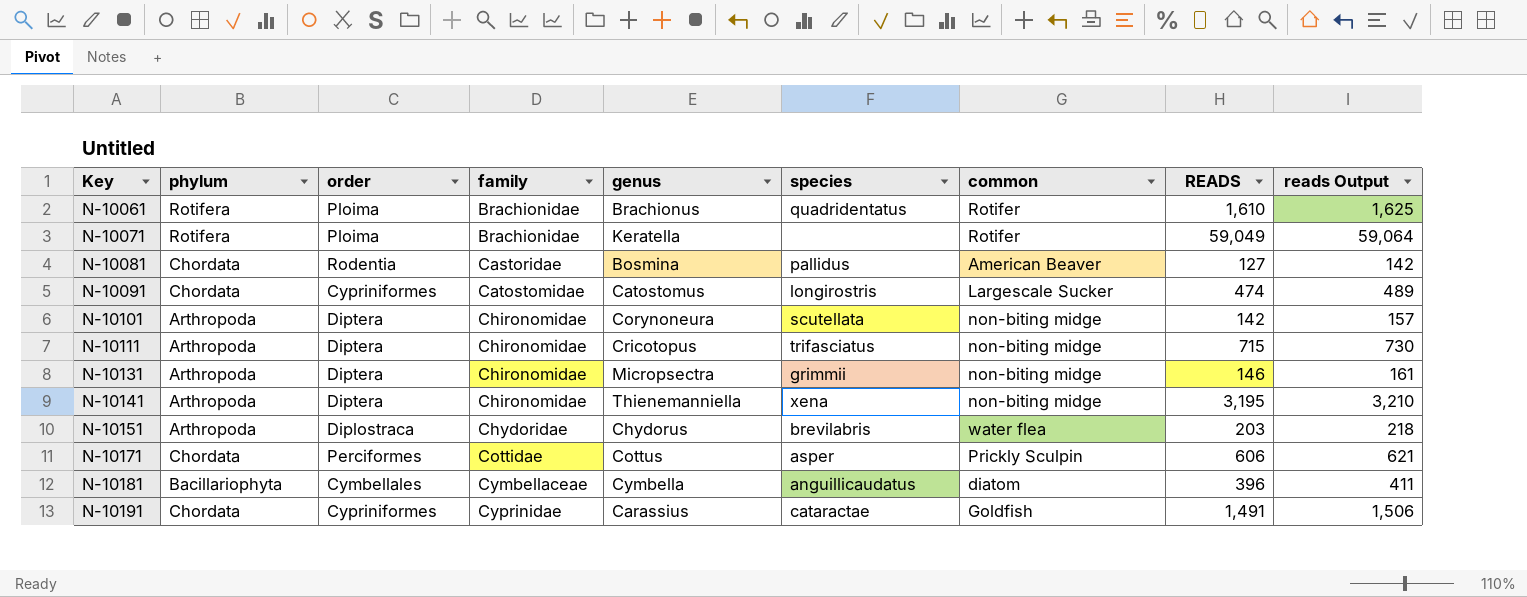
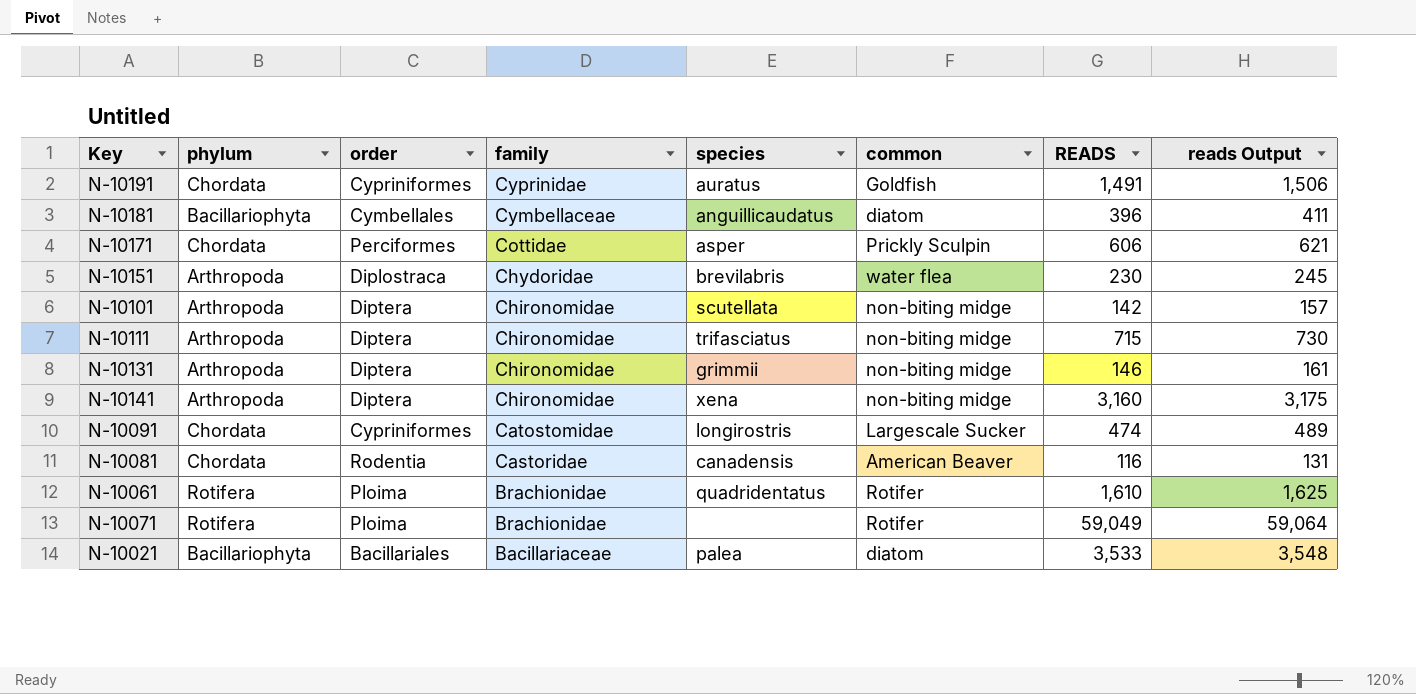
row order: Key ascending -> family descending
column genus | position: 5 -> none
N-10191 | species: cataractae -> auratus
N-10151 | READS: 203 -> 230
N-10151 | reads Output: 218 -> 245
N-10141 | READS: 3,195 -> 3,160
N-10141 | reads Output: 3,210 -> 3,175
N-10081 | species: pallidus -> canadensis
N-10081 | READS: 127 -> 116
N-10081 | reads Output: 142 -> 131
row N-10021: none -> Bacillariophyta | Bacillariales | Bacillariaceae | palea | diatom | 3,533 | 3,548

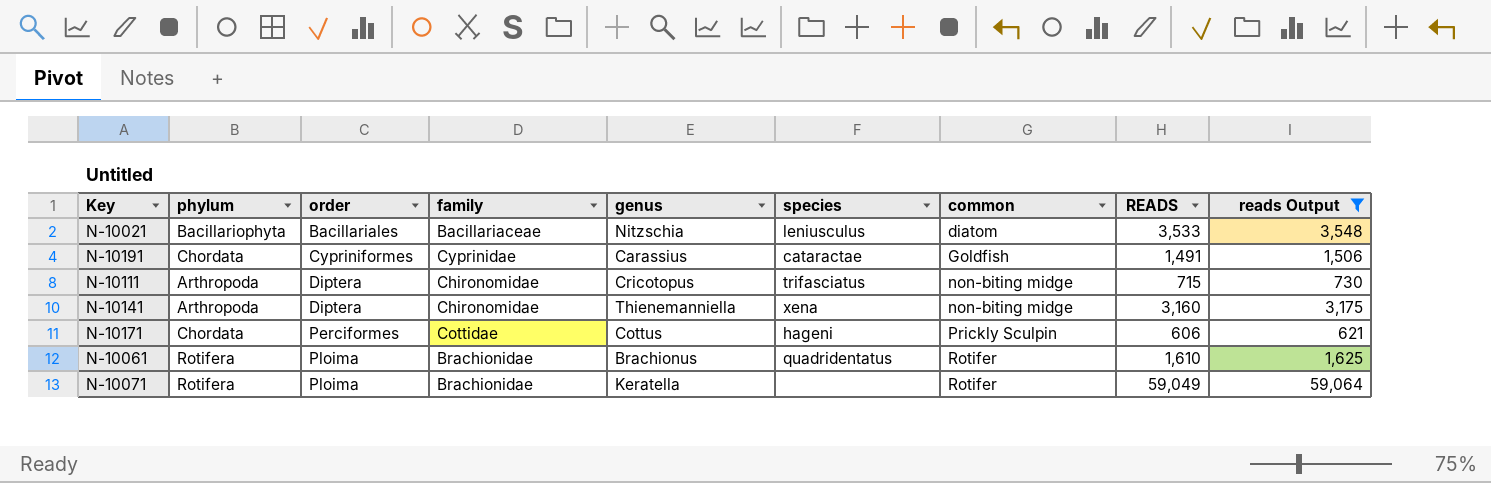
filter: none -> reads Output >= 621
row order: family descending -> order ascending
column genus | position: none -> 5
N-10021 | species: palea -> leniusculus
N-10191 | species: auratus -> cataractae
N-10171 | species: asper -> hageni

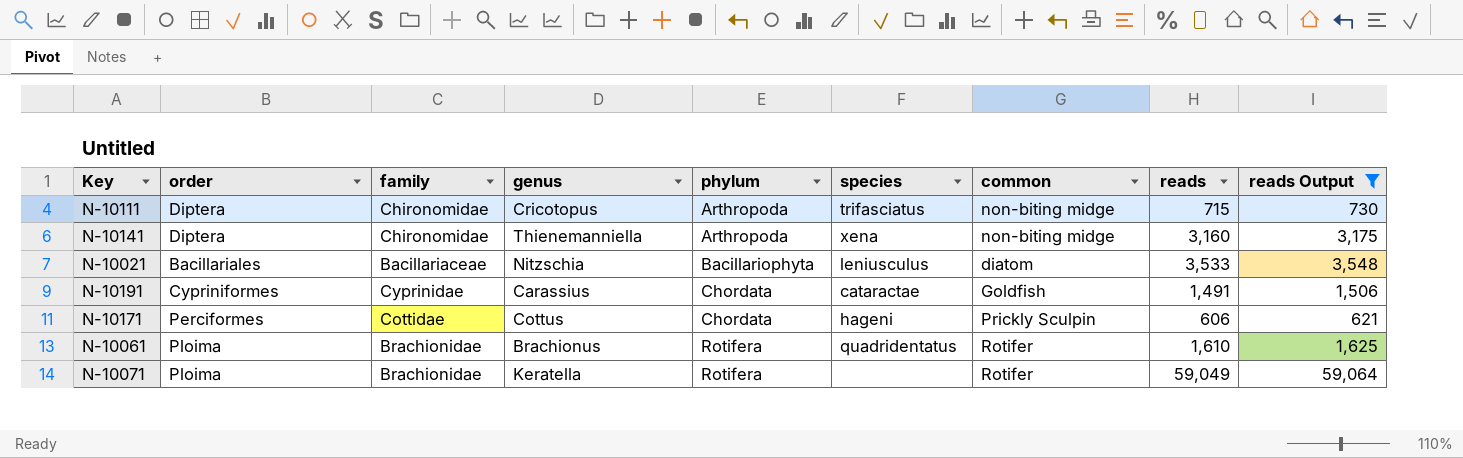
row order: order ascending -> phylum ascending
column phylum | position: 2 -> 5
column name: READS -> reads

